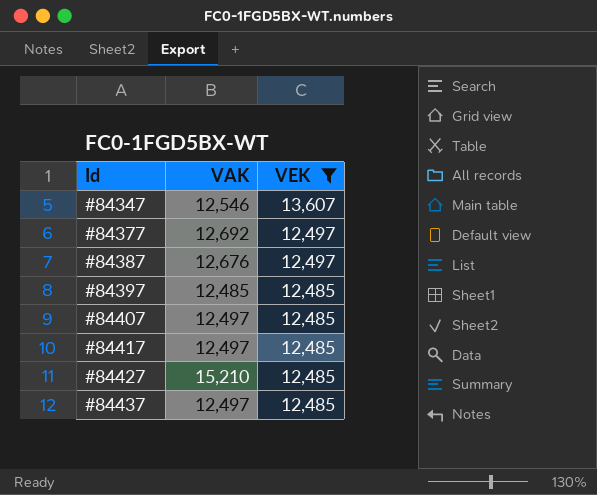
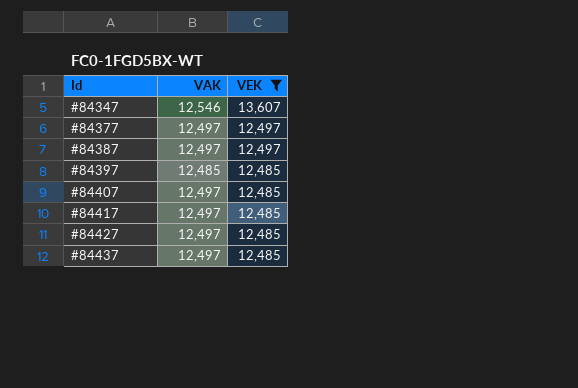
#84377 | VAK: 12,692 -> 12,497
#84387 | VAK: 12,676 -> 12,497
#84427 | VAK: 15,210 -> 12,497

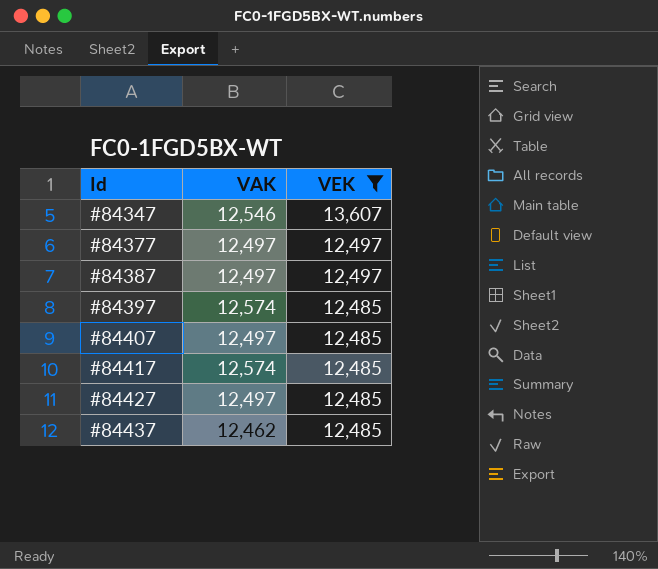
#84397 | VAK: 12,485 -> 12,574
#84417 | VAK: 12,497 -> 12,574
#84437 | VAK: 12,497 -> 12,462

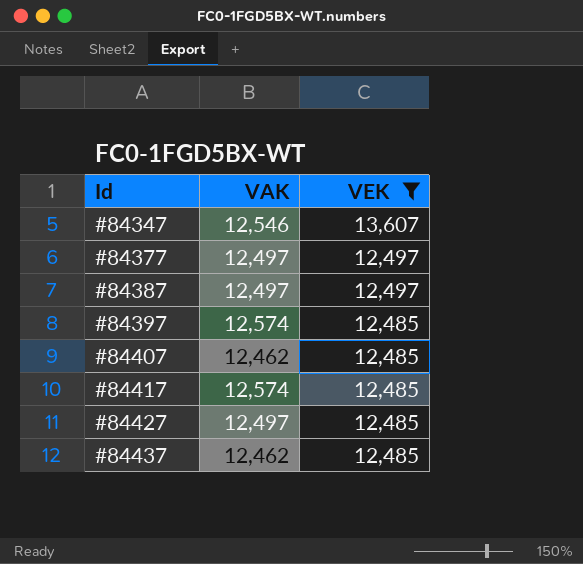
#84407 | VAK: 12,497 -> 12,462

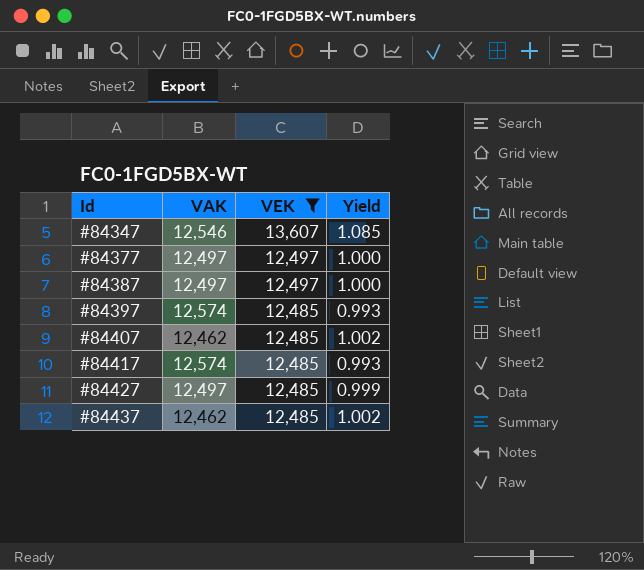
column Yield | formula: none -> [VEK] / [VAK]

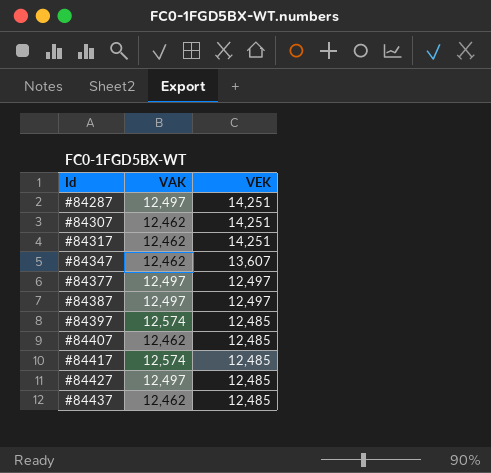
filter: VEK != 14,251 -> none
column Yield | formula: [VEK] / [VAK] -> none
#84347 | VAK: 12,546 -> 12,462

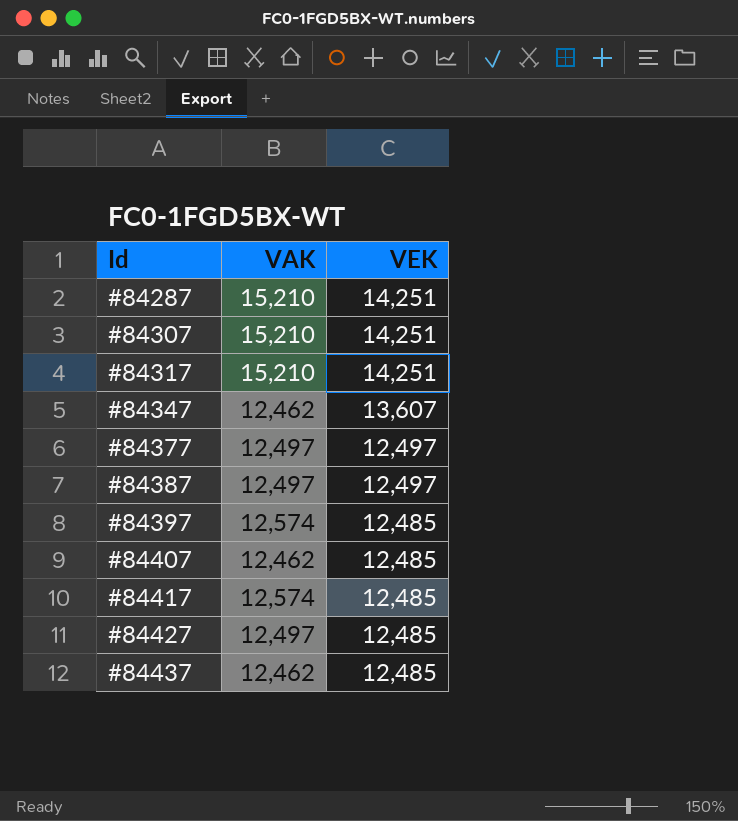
#84287 | VAK: 12,497 -> 15,210
#84307 | VAK: 12,462 -> 15,210
#84317 | VAK: 12,462 -> 15,210

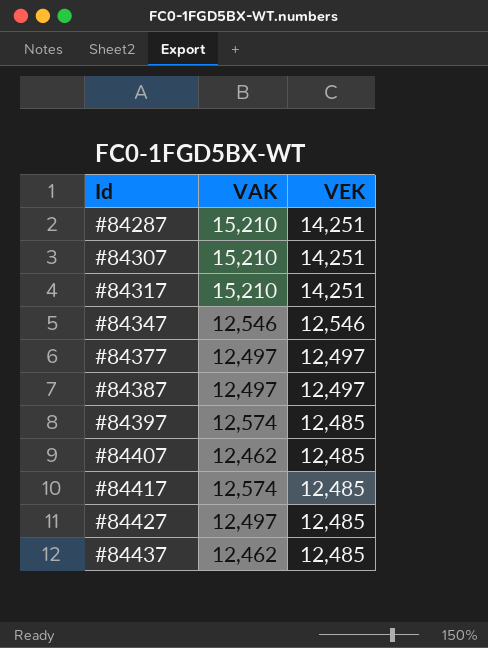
#84347 | VAK: 12,462 -> 12,546
#84347 | VEK: 13,607 -> 12,546

